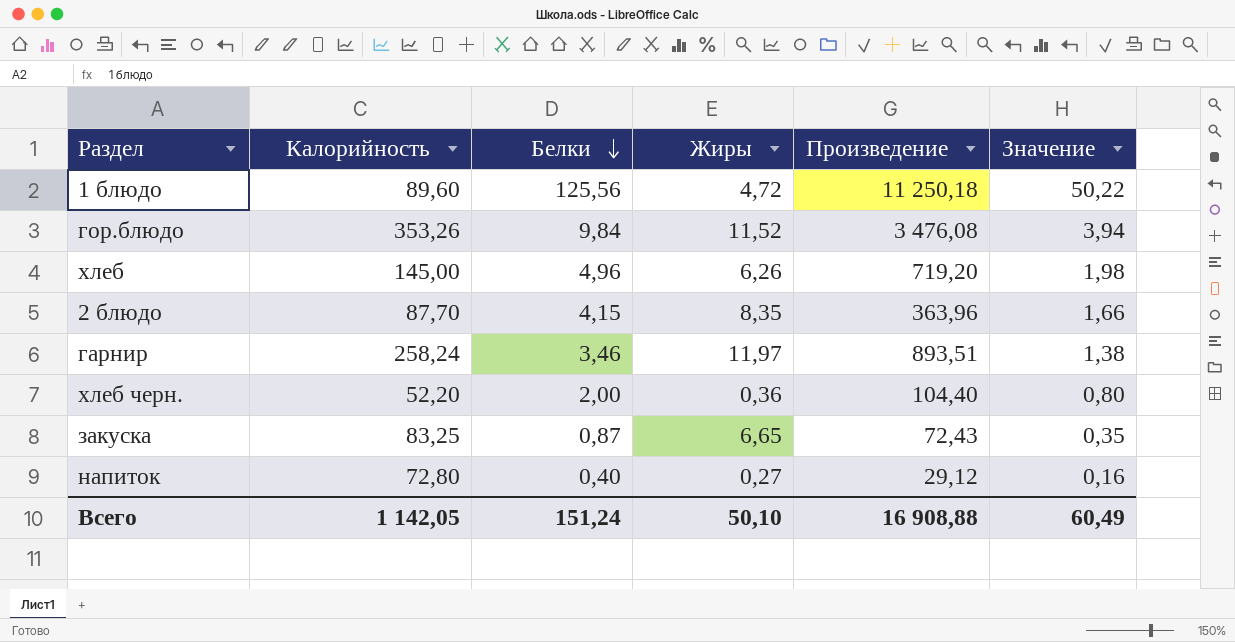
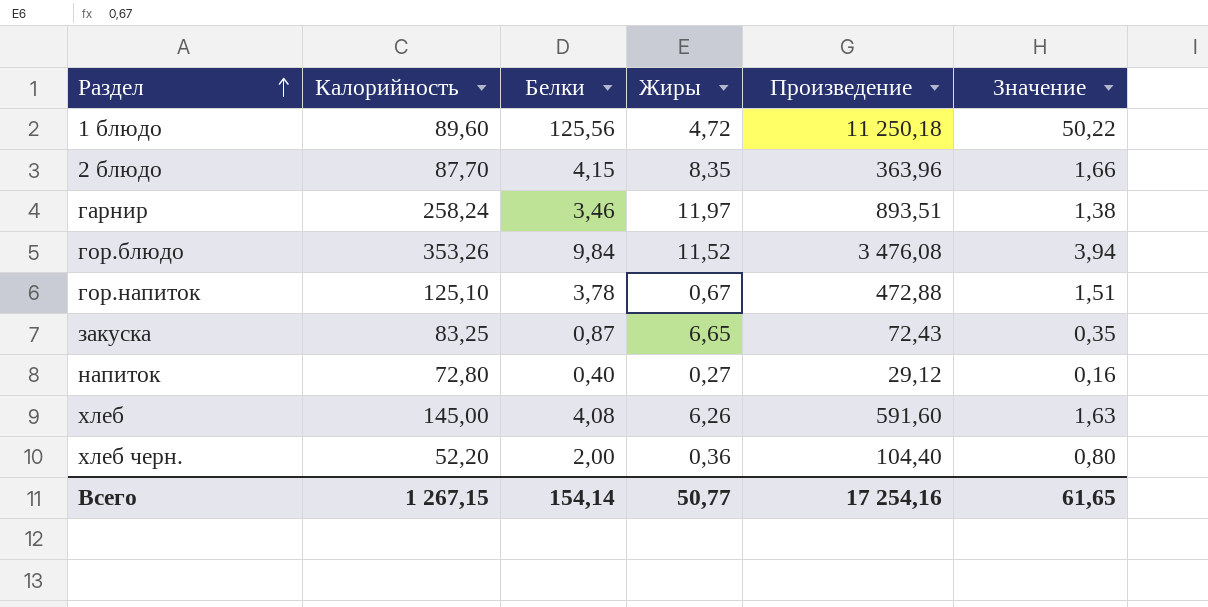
row order: Белки descending -> Раздел ascending
row гор.напиток: none -> 125,10 | 3,78 | 0,67 | 472,88 | 1,51
хлеб | Белки: 4,96 -> 4,08
хлеб | Произведение: 719,20 -> 591,60
хлеб | Значение: 1,98 -> 1,63
Всего | Калорийность: 1 142,05 -> 1 267,15
Всего | Белки: 151,24 -> 154,14
Всего | Жиры: 50,10 -> 50,77
Всего | Произведение: 16 908,88 -> 17 254,16
Всего | Значение: 60,49 -> 61,65

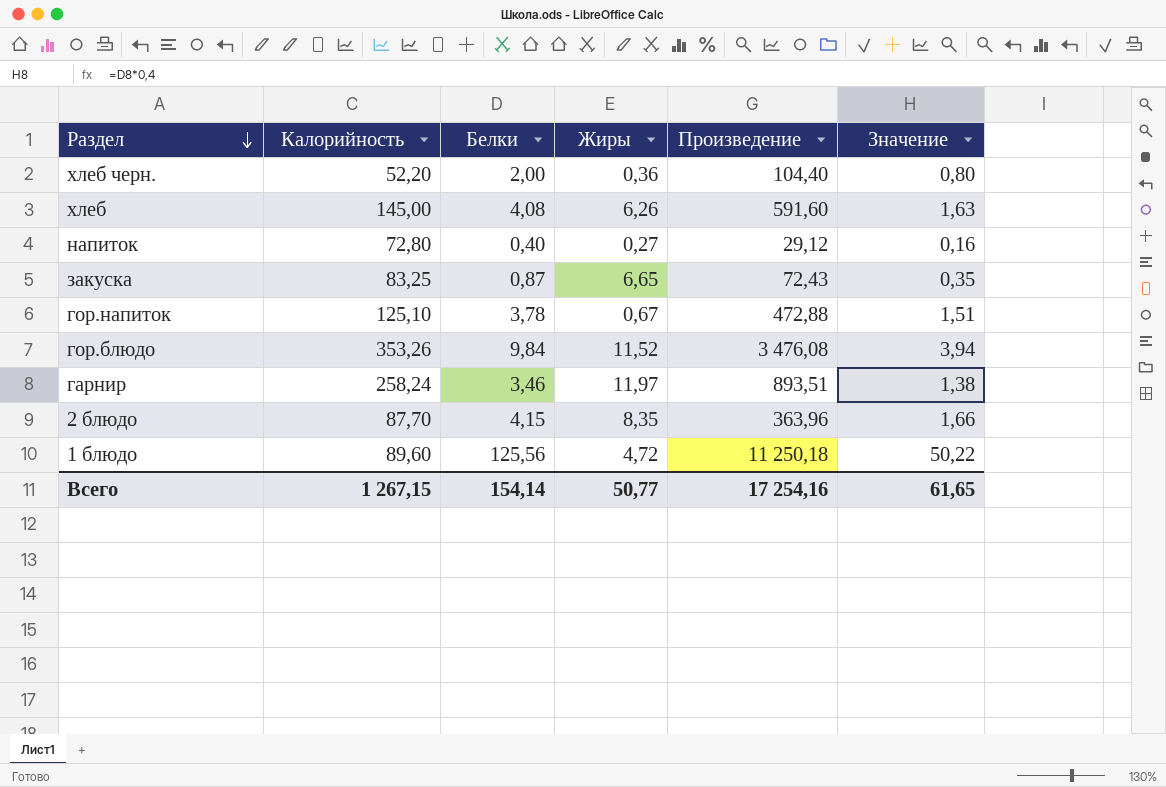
row order: Раздел ascending -> Раздел descending

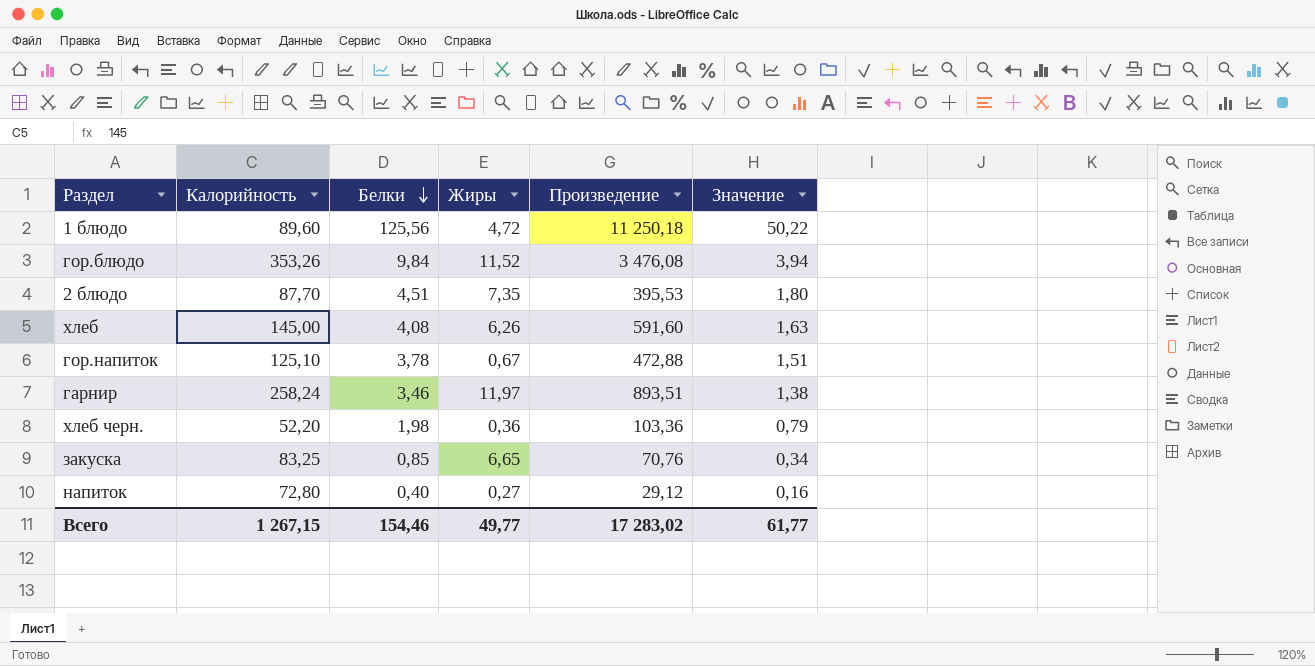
row order: Раздел descending -> Белки descending
2 блюдо | Белки: 4,15 -> 4,51
2 блюдо | Жиры: 8,35 -> 7,35
2 блюдо | Произведение: 363,96 -> 395,53
2 блюдо | Значение: 1,66 -> 1,80
хлеб черн. | Белки: 2,00 -> 1,98
хлеб черн. | Произведение: 104,40 -> 103,36
хлеб черн. | Значение: 0,80 -> 0,79
закуска | Белки: 0,87 -> 0,85
закуска | Произведение: 72,43 -> 70,76
закуска | Значение: 0,35 -> 0,34
Всего | Белки: 154,14 -> 154,46
Всего | Жиры: 50,77 -> 49,77
Всего | Произведение: 17 254,16 -> 17 283,02
Всего | Значение: 61,65 -> 61,77

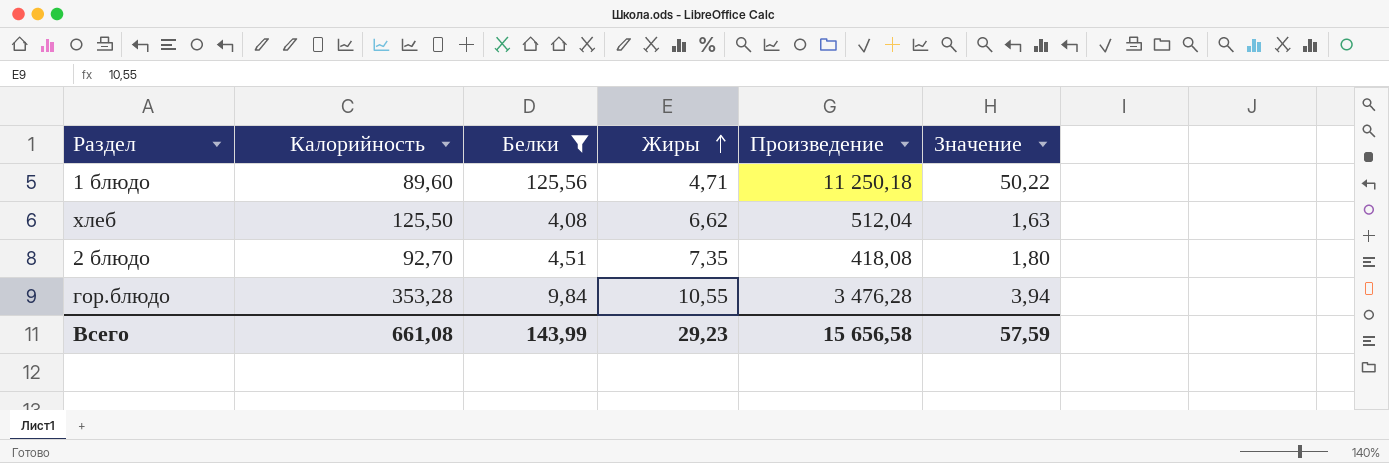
filter: none -> Белки >= 4,08
row order: Белки descending -> Жиры ascending
1 блюдо | Жиры: 4,72 -> 4,71
хлеб | Калорийность: 145,00 -> 125,50
хлеб | Жиры: 6,26 -> 6,62
хлеб | Произведение: 591,60 -> 512,04
2 блюдо | Калорийность: 87,70 -> 92,70
2 блюдо | Произведение: 395,53 -> 418,08
гор.блюдо | Калорийность: 353,26 -> 353,28
гор.блюдо | Жиры: 11,52 -> 10,55
гор.блюдо | Произведение: 3 476,08 -> 3 476,28
Всего | Калорийность: 1 267,15 -> 661,08
Всего | Белки: 154,46 -> 143,99
Всего | Жиры: 49,77 -> 29,23
Всего | Произведение: 17 283,02 -> 15 656,58
Всего | Значение: 61,77 -> 57,59

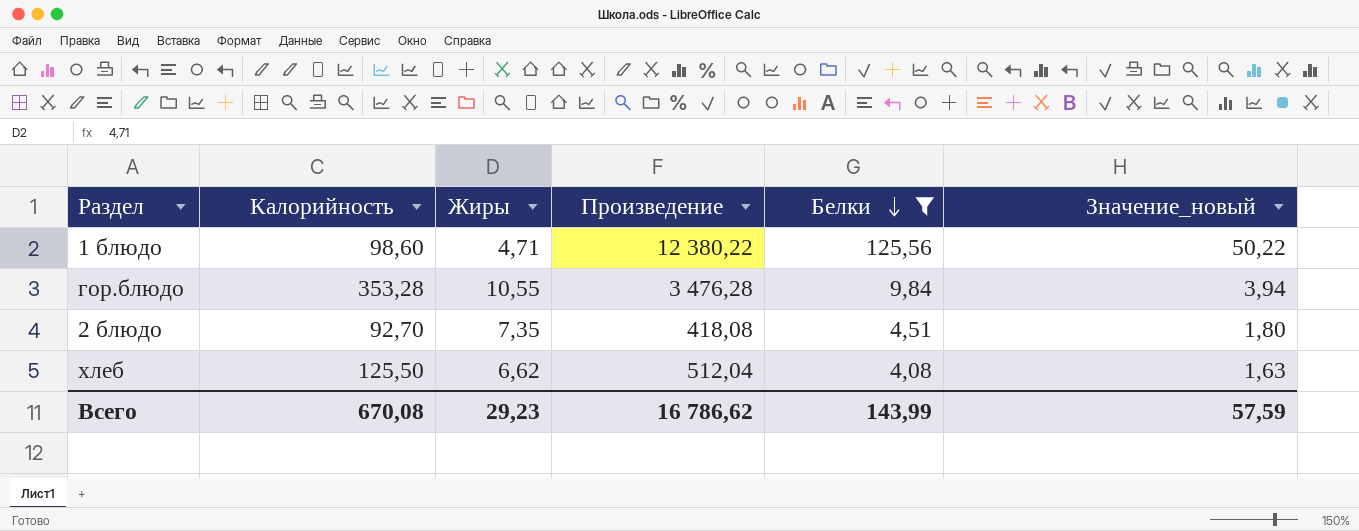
row order: Жиры ascending -> Белки descending
column Белки | position: 3 -> 5
column name: Значение -> Значение_новый
1 блюдо | Калорийность: 89,60 -> 98,60
1 блюдо | Произведение: 11 250,18 -> 12 380,22
Всего | Калорийность: 661,08 -> 670,08
Всего | Произведение: 15 656,58 -> 16 786,62

